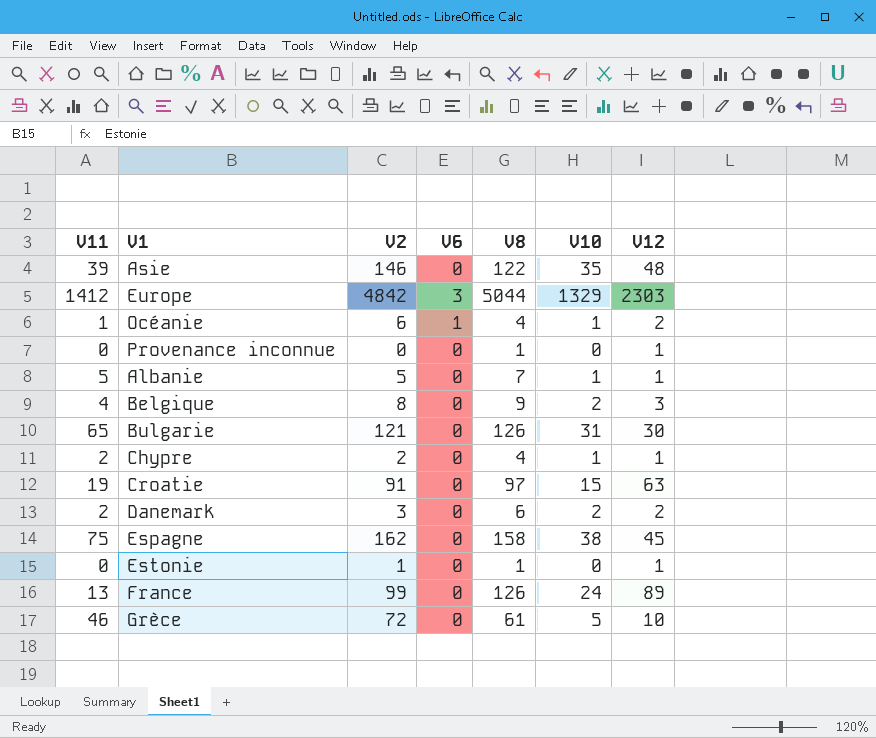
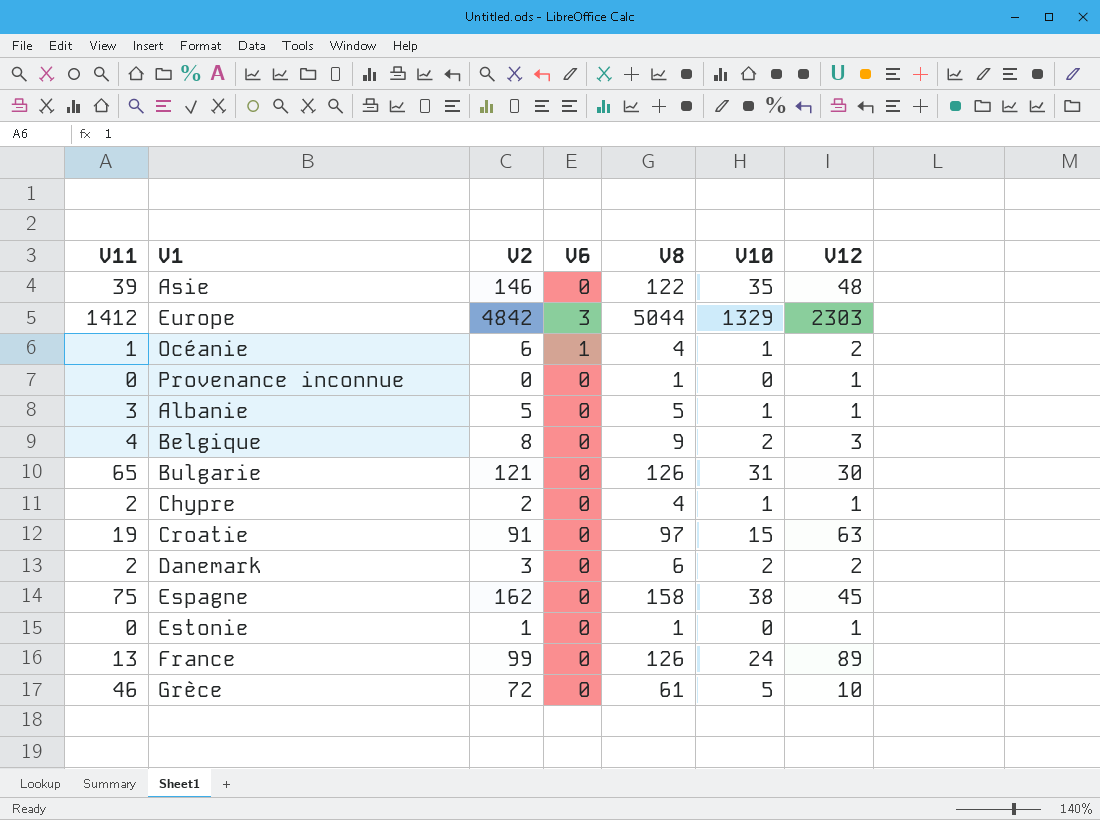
Albanie | V11: 5 -> 3
Albanie | V8: 7 -> 5

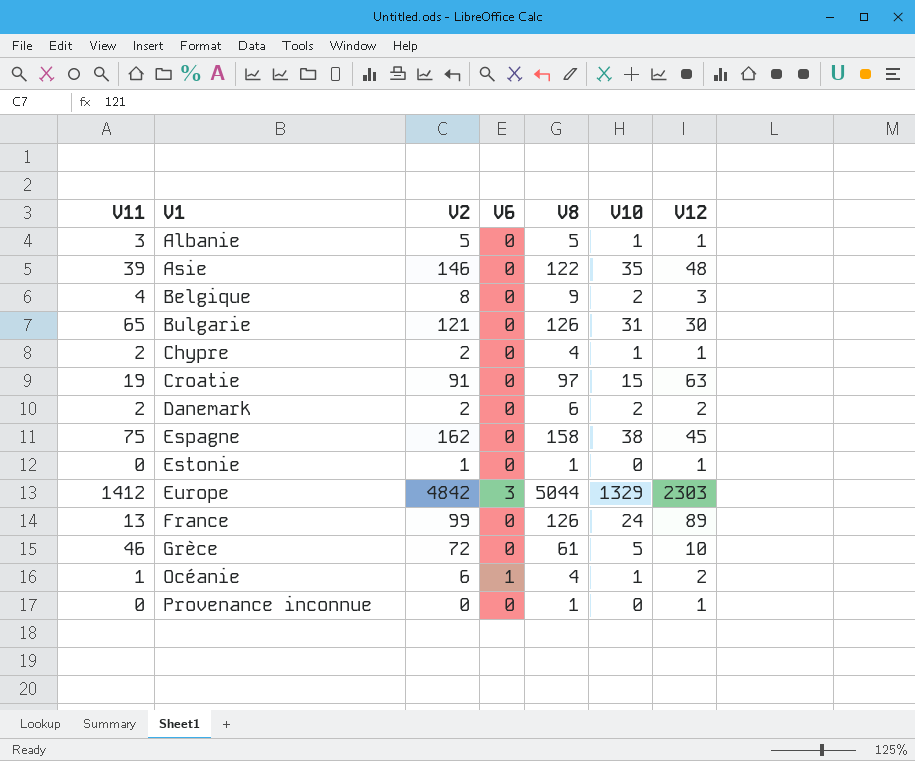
row order: none -> V1 ascending
Danemark | V2: 3 -> 2

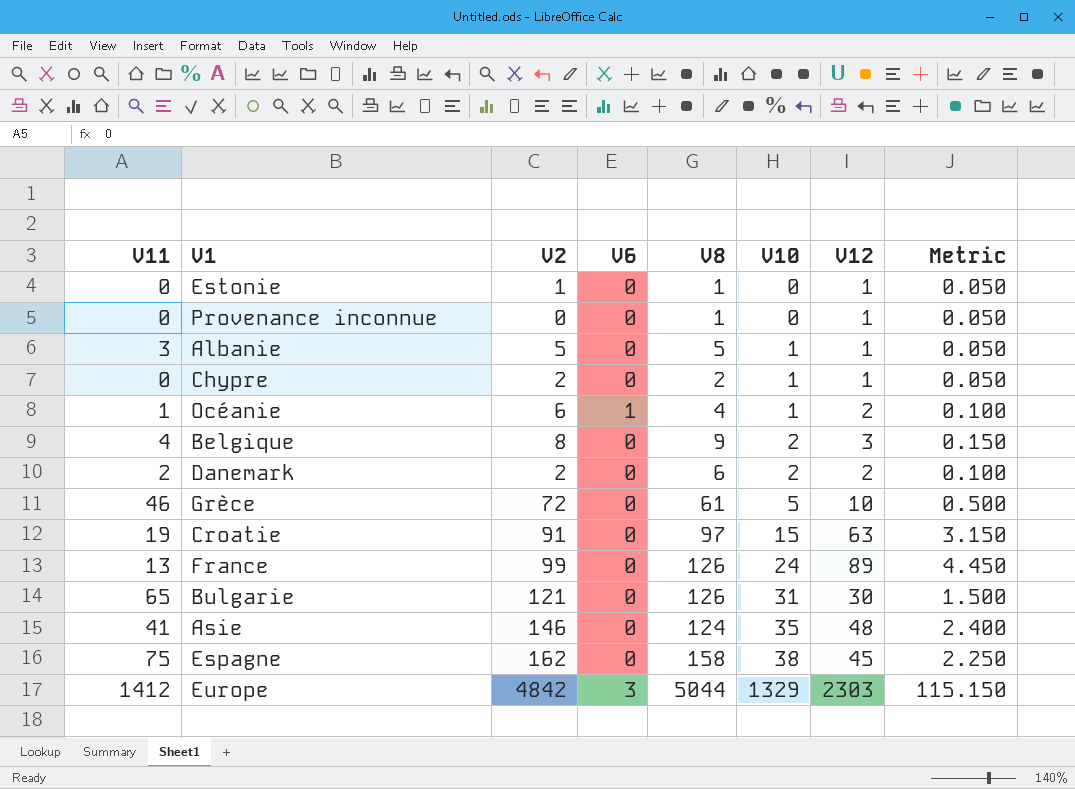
row order: V1 ascending -> V10 ascending
column Metric | formula: none -> [V12] * 0.05
Chypre | V11: 2 -> 0
Chypre | V8: 4 -> 2
Asie | V11: 39 -> 41
Asie | V8: 122 -> 124

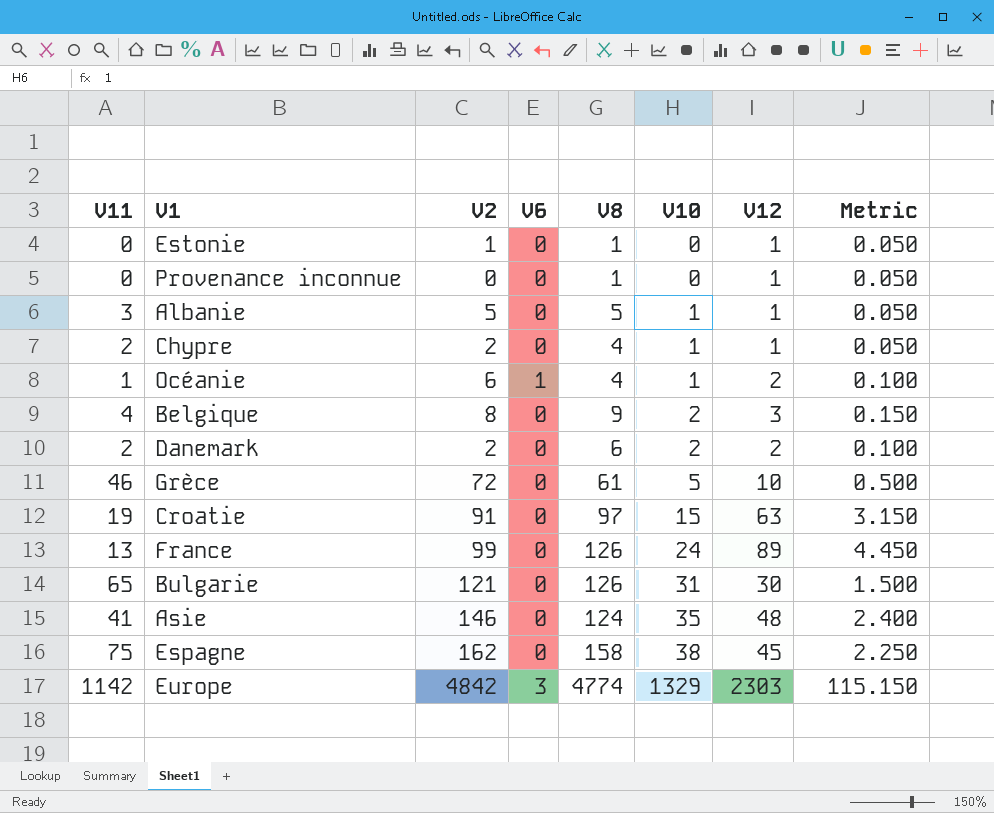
Chypre | V11: 0 -> 2
Chypre | V8: 2 -> 4
Europe | V11: 1412 -> 1142
Europe | V8: 5044 -> 4774

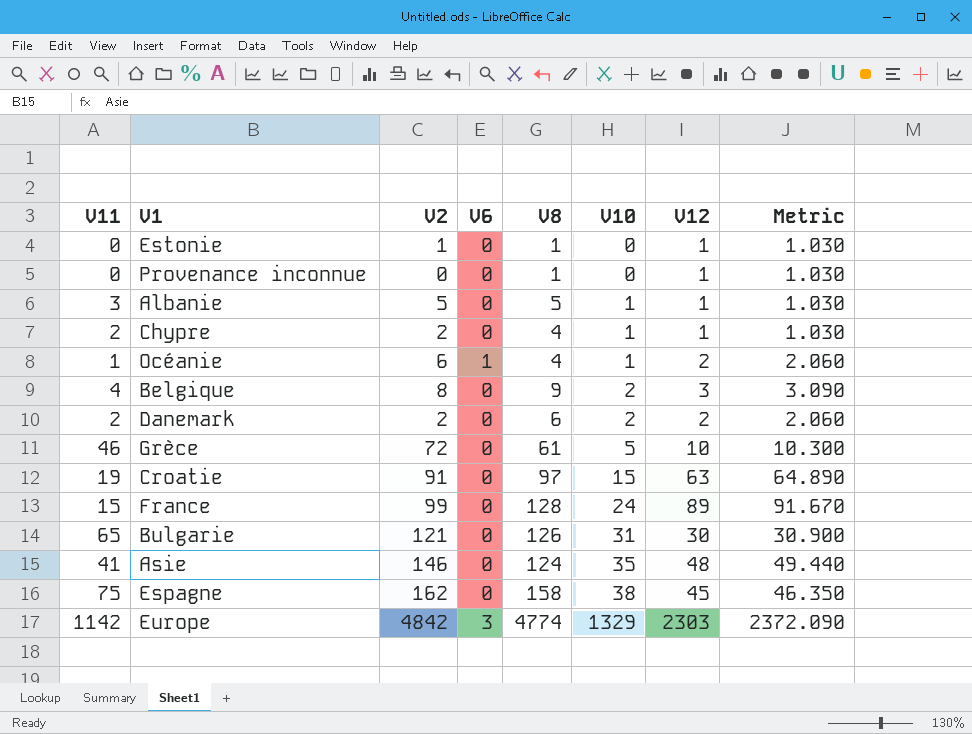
column Metric | formula: [V12] * 0.05 -> [V12] * 1.03
France | V11: 13 -> 15
France | V8: 126 -> 128

